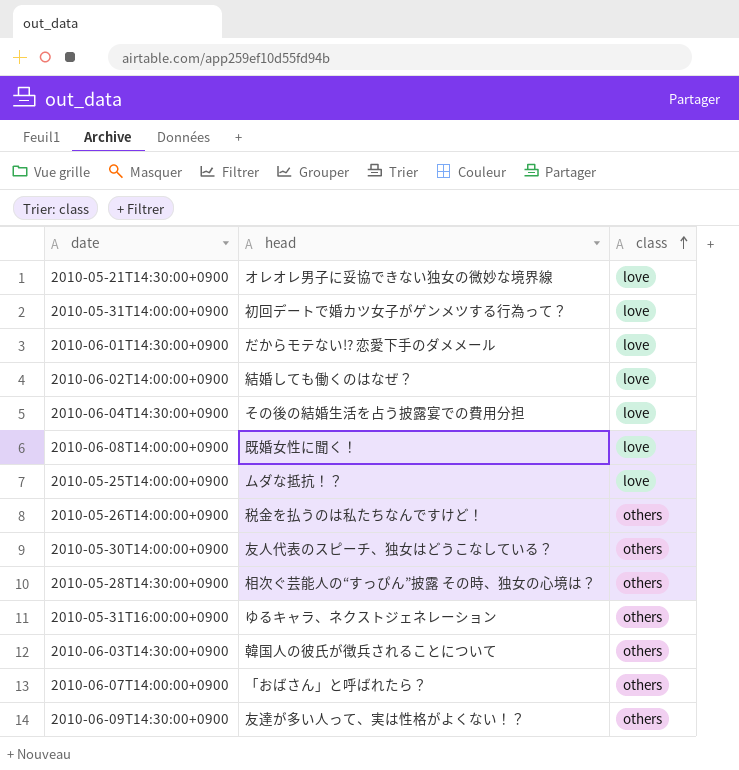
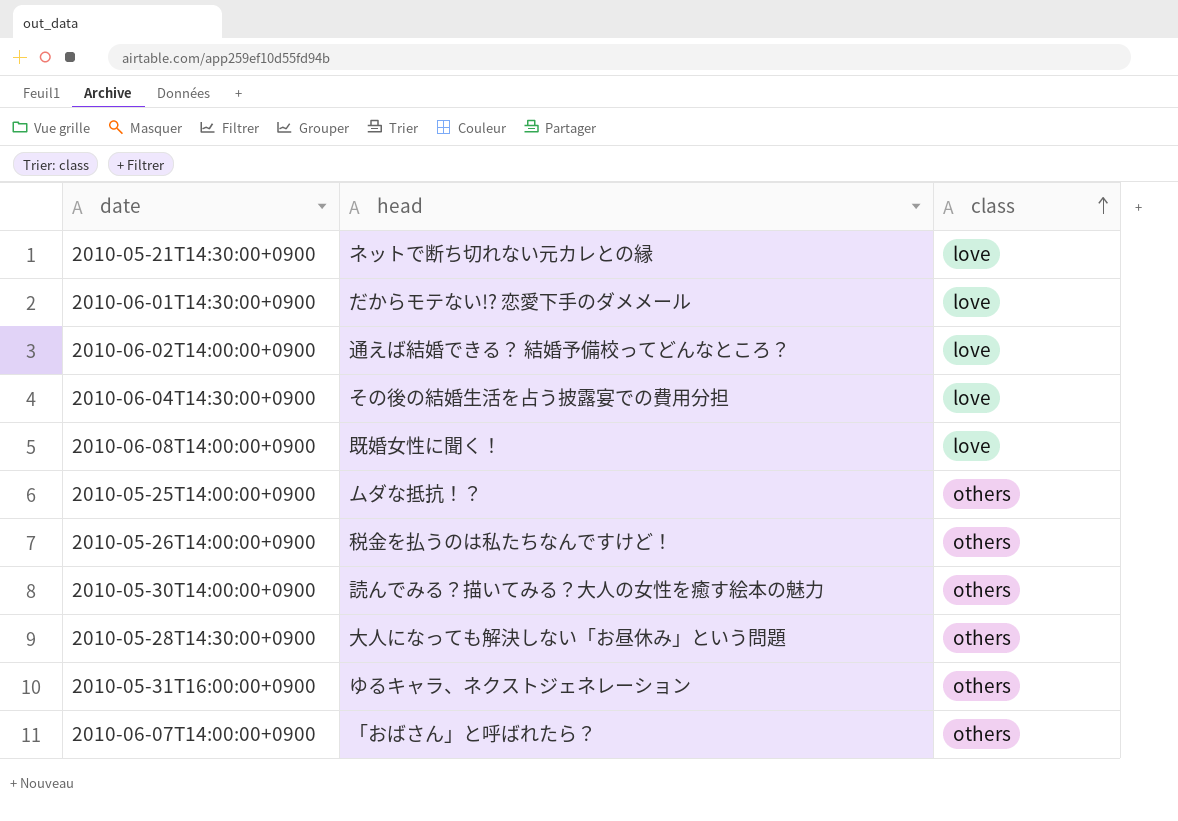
row 2010-05-31T14:00:00+0900: 初回デートで婚カツ女子がゲンメツする行為って？ | love -> none
row 2010-06-03T14:30:00+0900: 韓国人の彼氏が徴兵されることについて | others -> none
row 2010-06-09T14:30:00+0900: 友達が多い人って、実は性格がよくない！？ | others -> none
2010-05-21T14:30:00+0900 | head: オレオレ男子に妥協できない独女の微妙な境界線 -> ネットで断ち切れない元カレとの縁
2010-06-02T14:00:00+0900 | head: 結婚しても働くのはなぜ？ -> 通えば結婚できる？ 結婚予備校ってどんなところ？
2010-05-25T14:00:00+0900 | class: love -> others
2010-05-30T14:00:00+0900 | head: 友人代表のスピーチ、独女はどうこなしている？ -> 読んでみる？描いてみる？大人の女性を癒す絵本の魅力
2010-05-28T14:30:00+0900 | head: 相次ぐ芸能人の“すっぴん”披露 その時、独女の心境は？ -> 大人になっても解決しない「お昼休み」という問題

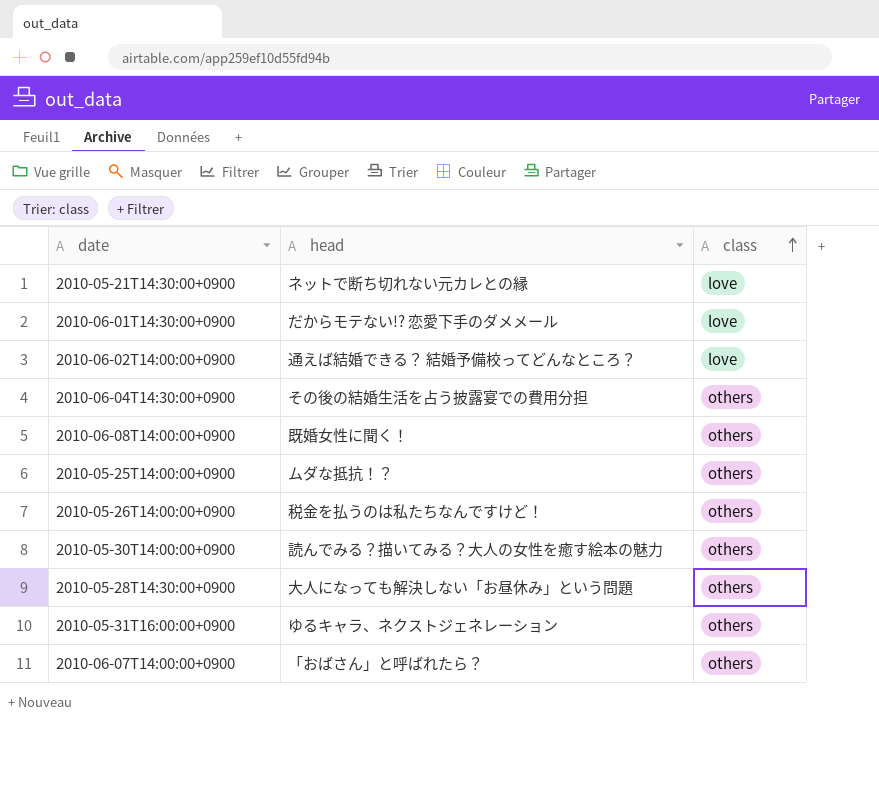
2010-06-04T14:30:00+0900 | class: love -> others
2010-06-08T14:00:00+0900 | class: love -> others

